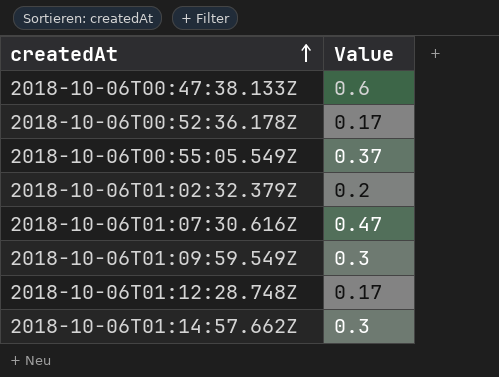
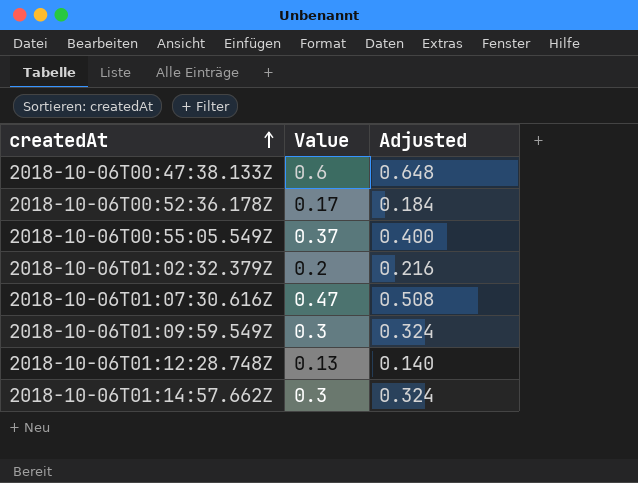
column Adjusted | formula: none -> [Value] * 1.08
2018-10-06T01:12:28.748Z | Value: 0.17 -> 0.13

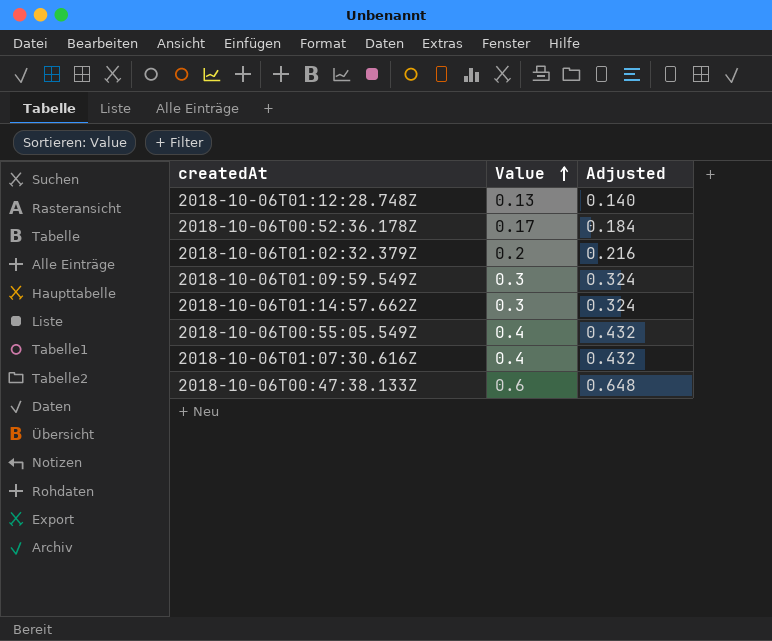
row order: createdAt ascending -> Value ascending
2018-10-06T00:55:05.549Z | Value: 0.37 -> 0.4
2018-10-06T00:55:05.549Z | Adjusted: 0.400 -> 0.432
2018-10-06T01:07:30.616Z | Value: 0.47 -> 0.4
2018-10-06T01:07:30.616Z | Adjusted: 0.508 -> 0.432

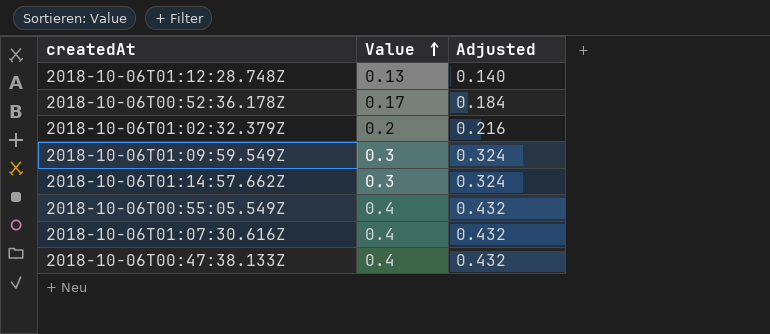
2018-10-06T00:47:38.133Z | Value: 0.6 -> 0.4
2018-10-06T00:47:38.133Z | Adjusted: 0.648 -> 0.432

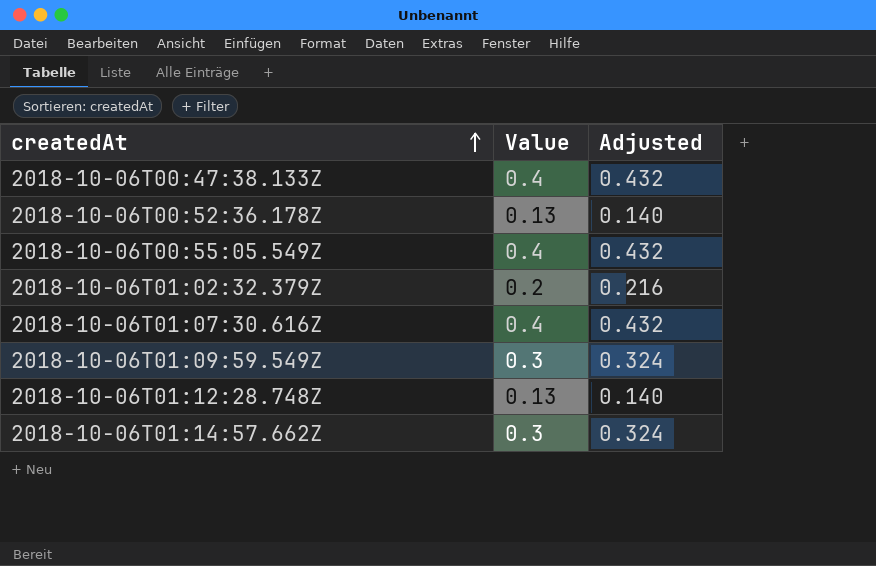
row order: Value ascending -> createdAt ascending
2018-10-06T00:52:36.178Z | Value: 0.17 -> 0.13
2018-10-06T00:52:36.178Z | Adjusted: 0.184 -> 0.140

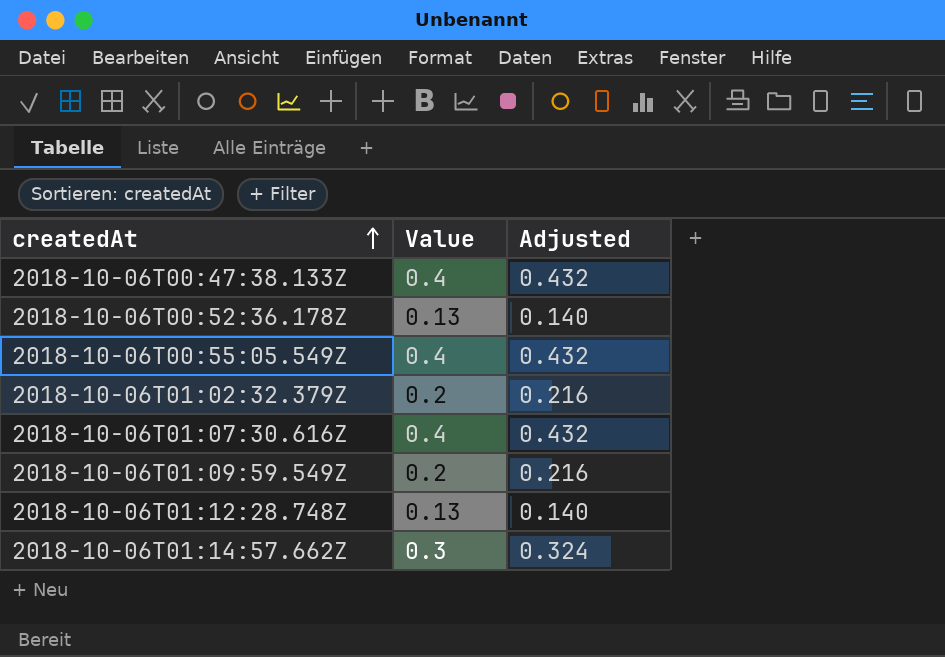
2018-10-06T01:09:59.549Z | Value: 0.3 -> 0.2
2018-10-06T01:09:59.549Z | Adjusted: 0.324 -> 0.216

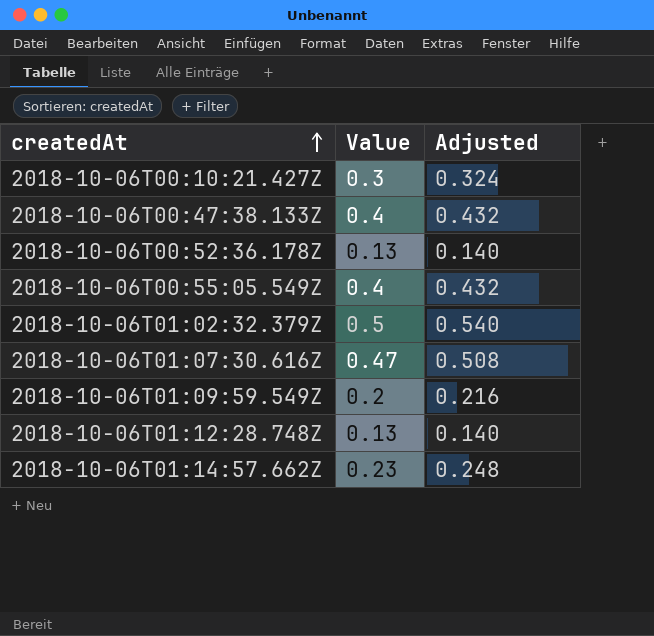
row 2018-10-06T00:10:21.427Z: none -> 0.3 | 0.324
2018-10-06T01:02:32.379Z | Value: 0.2 -> 0.5
2018-10-06T01:02:32.379Z | Adjusted: 0.216 -> 0.540
2018-10-06T01:07:30.616Z | Value: 0.4 -> 0.47
2018-10-06T01:07:30.616Z | Adjusted: 0.432 -> 0.508
2018-10-06T01:14:57.662Z | Value: 0.3 -> 0.23
2018-10-06T01:14:57.662Z | Adjusted: 0.324 -> 0.248

